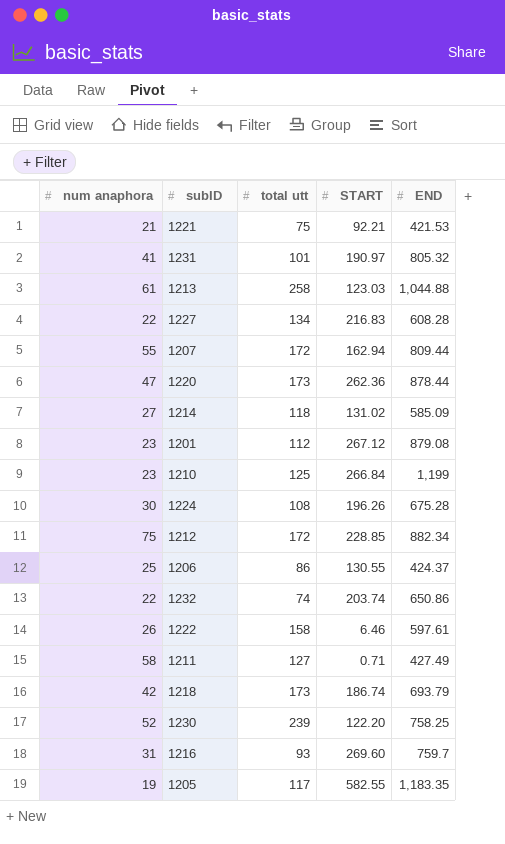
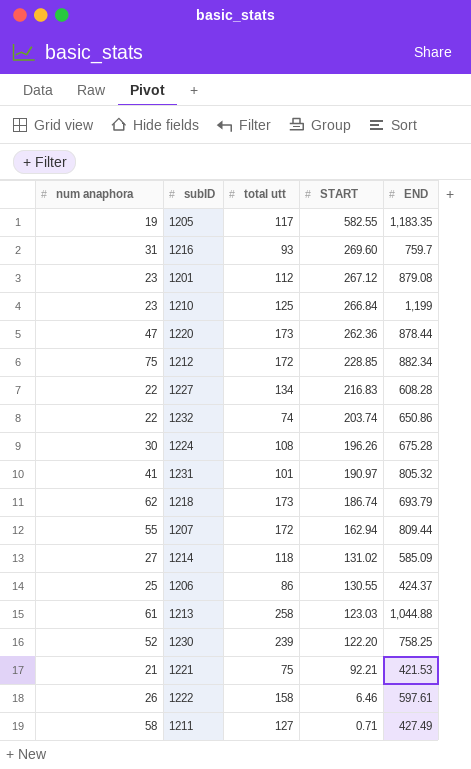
row order: none -> START descending
1218 | num anaphora: 42 -> 62

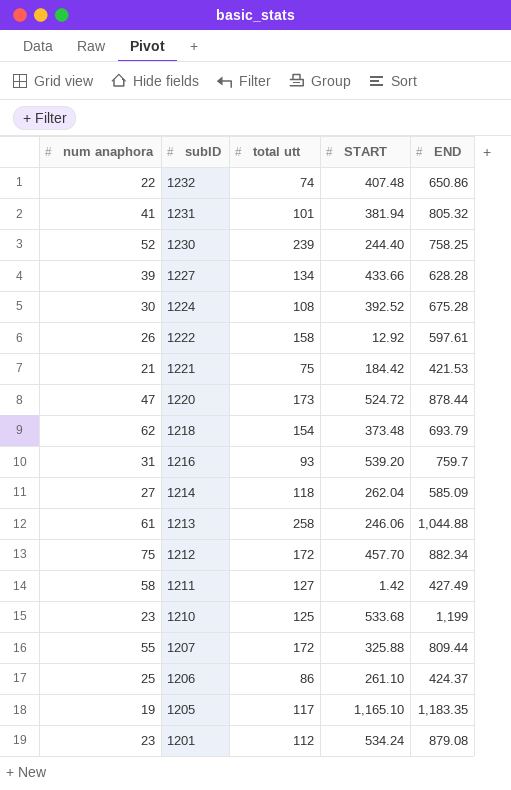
row order: START descending -> subID descending
1232 | START: 203.74 -> 407.48
1231 | START: 190.97 -> 381.94
1230 | START: 122.20 -> 244.40
1227 | num anaphora: 22 -> 39
1227 | START: 216.83 -> 433.66
1227 | END: 608.28 -> 628.28
1224 | START: 196.26 -> 392.52
1222 | START: 6.46 -> 12.92
1221 | START: 92.21 -> 184.42
1220 | START: 262.36 -> 524.72
1218 | total utt: 173 -> 154
1218 | START: 186.74 -> 373.48
1216 | START: 269.60 -> 539.20
1214 | START: 131.02 -> 262.04
1213 | START: 123.03 -> 246.06
1212 | START: 228.85 -> 457.70
1211 | START: 0.71 -> 1.42
1210 | START: 266.84 -> 533.68
1207 | START: 162.94 -> 325.88
1206 | START: 130.55 -> 261.10
1205 | START: 582.55 -> 1,165.10
1201 | START: 267.12 -> 534.24

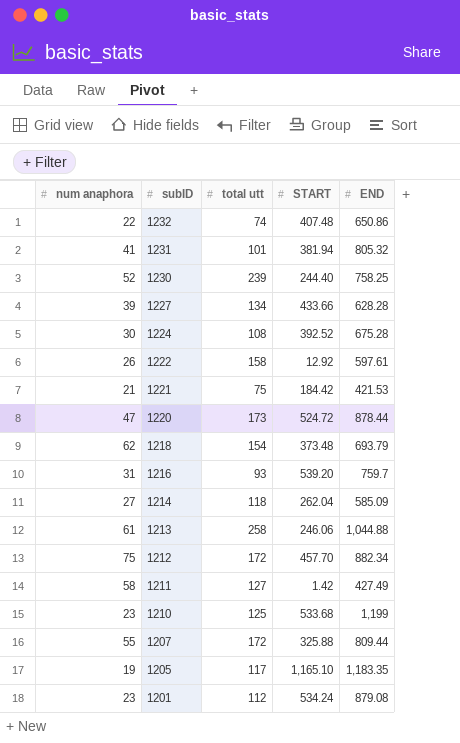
row 1206: 25 | 86 | 261.10 | 424.37 -> none

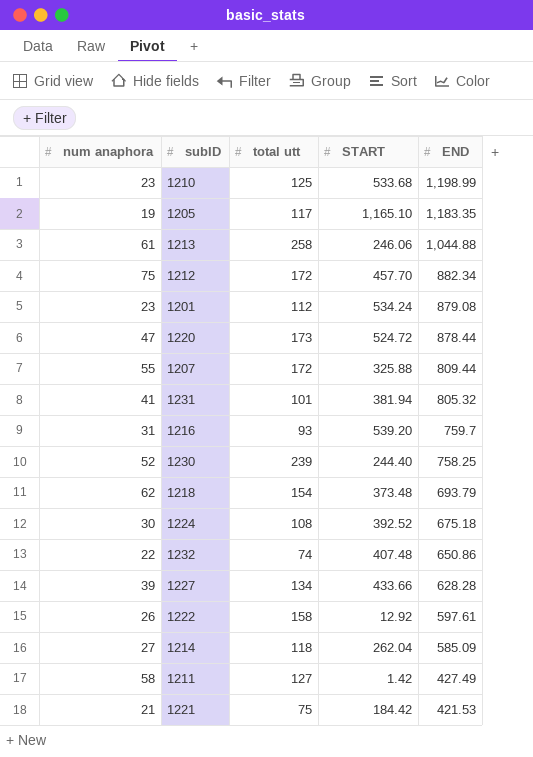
row order: subID descending -> END descending
1210 | END: 1,199 -> 1,198.99
1224 | END: 675.28 -> 675.18

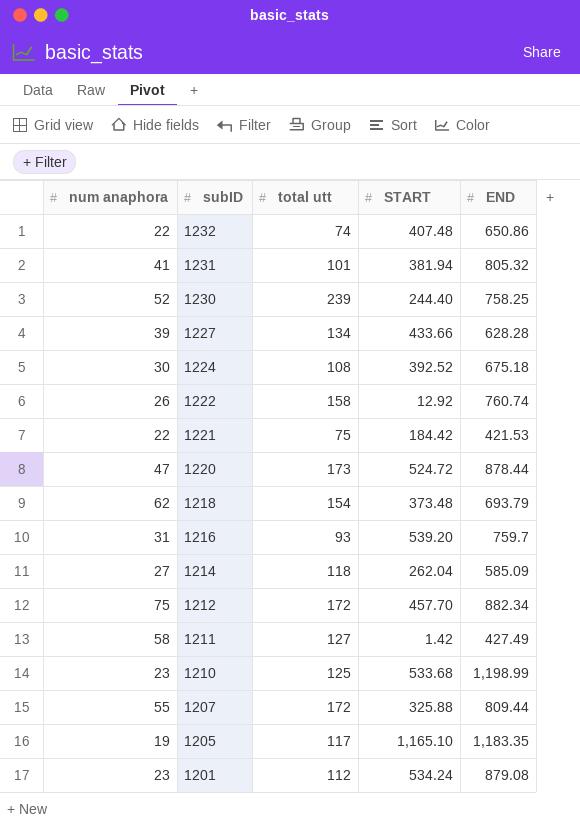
row order: END descending -> subID descending
row 1213: 61 | 258 | 246.06 | 1,044.88 -> none
1222 | END: 597.61 -> 760.74
1221 | num anaphora: 21 -> 22

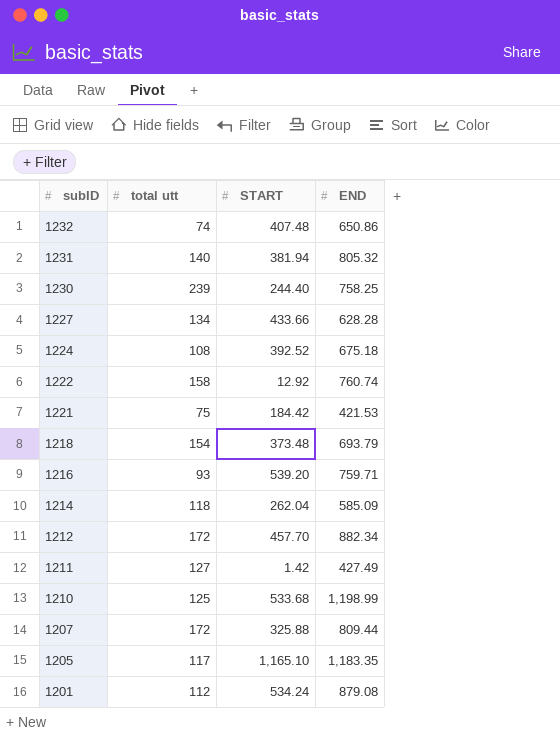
column num anaphora | position: 1 -> none
row 1220: 47 | 173 | 524.72 | 878.44 -> none
1231 | total utt: 101 -> 140
1216 | END: 759.7 -> 759.71

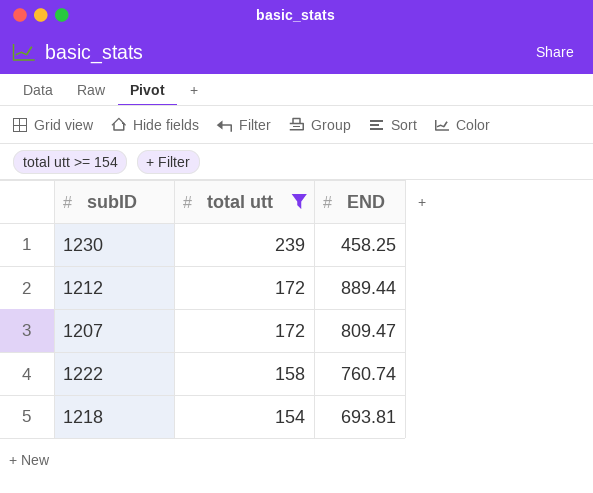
filter: none -> total utt >= 154
row order: subID descending -> total utt descending
column START | position: 3 -> none
1230 | END: 758.25 -> 458.25
1212 | END: 882.34 -> 889.44
1207 | END: 809.44 -> 809.47
1218 | END: 693.79 -> 693.81

